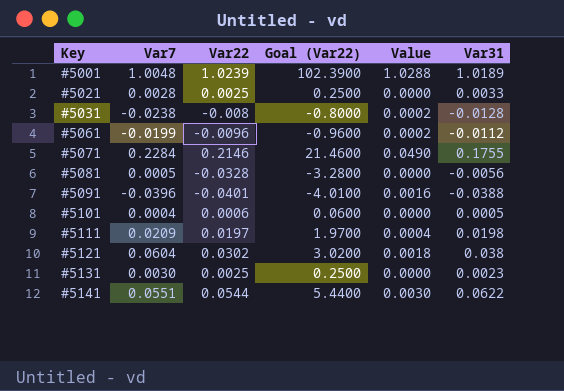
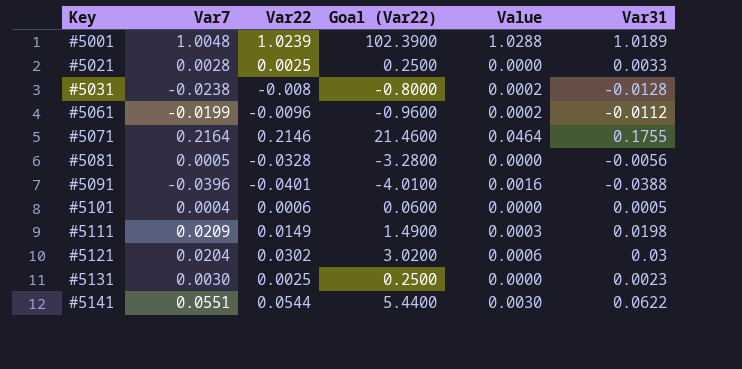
#5071 | Var7: 0.2284 -> 0.2164
#5071 | Value: 0.0490 -> 0.0464
#5111 | Var22: 0.0197 -> 0.0149
#5111 | Goal (Var22): 1.9700 -> 1.4900
#5111 | Value: 0.0004 -> 0.0003
#5121 | Var7: 0.0604 -> 0.0204
#5121 | Value: 0.0018 -> 0.0006
#5121 | Var31: 0.038 -> 0.03

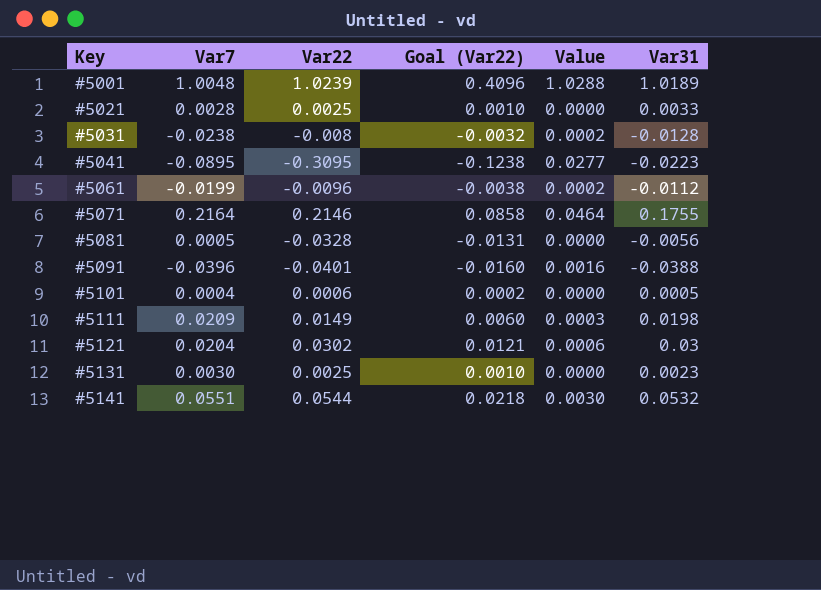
column Goal (Var22) | formula: [Var22] * 100 -> [Var22] * 0.4
row #5041: none -> -0.0895 | -0.3095 | -0.1238 | 0.0277 | -0.0223
#5141 | Var31: 0.0622 -> 0.0532

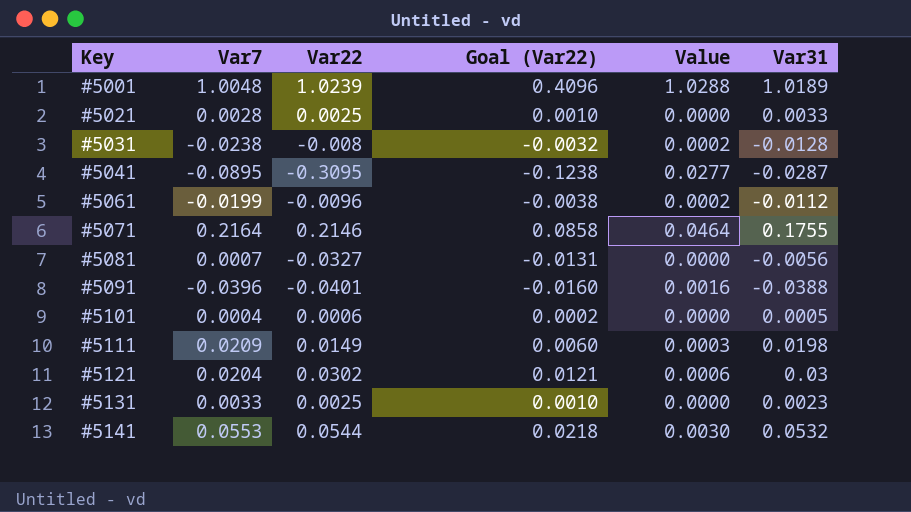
#5041 | Var31: -0.0223 -> -0.0287
#5081 | Var7: 0.0005 -> 0.0007
#5081 | Var22: -0.0328 -> -0.0327
#5131 | Var7: 0.0030 -> 0.0033
#5141 | Var7: 0.0551 -> 0.0553

